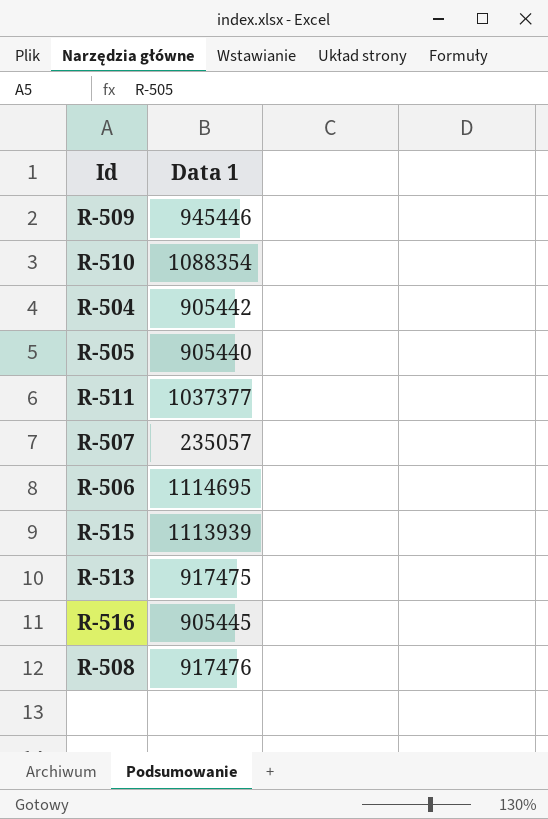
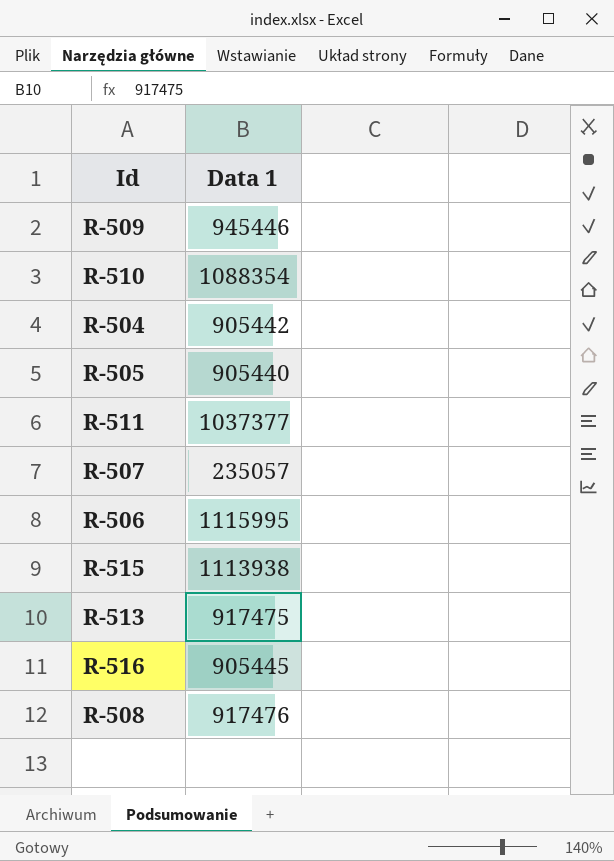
R-506 | Data 1: 1114695 -> 1115995
R-515 | Data 1: 1113939 -> 1113938

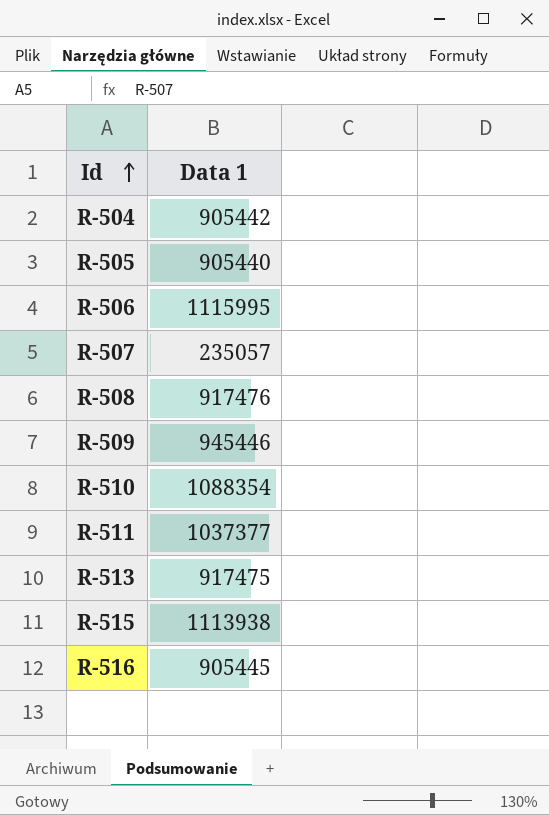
row order: none -> Id ascending

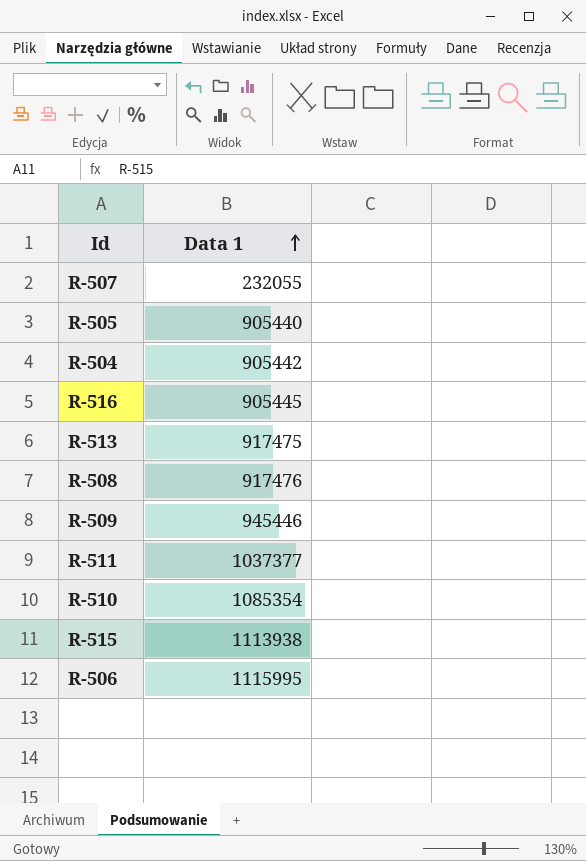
row order: Id ascending -> Data 1 ascending
R-507 | Data 1: 235057 -> 232055
R-510 | Data 1: 1088354 -> 1085354

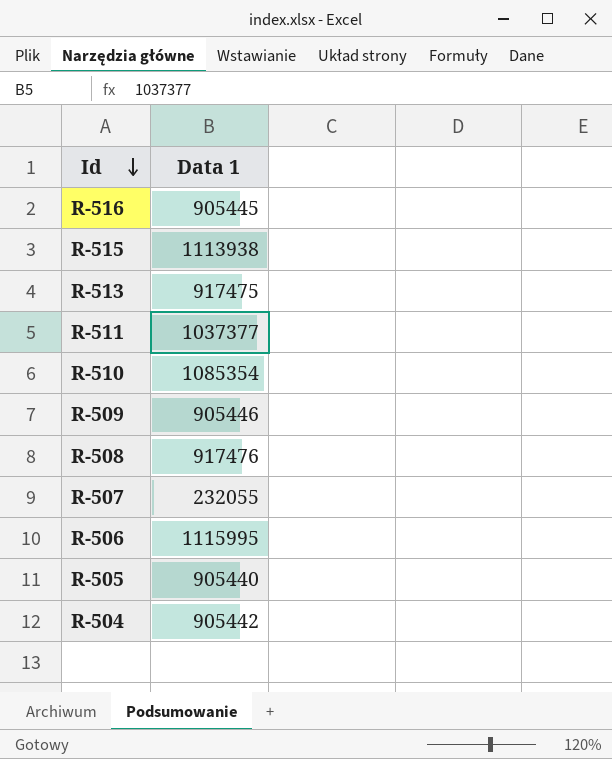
row order: Data 1 ascending -> Id descending
R-509 | Data 1: 945446 -> 905446

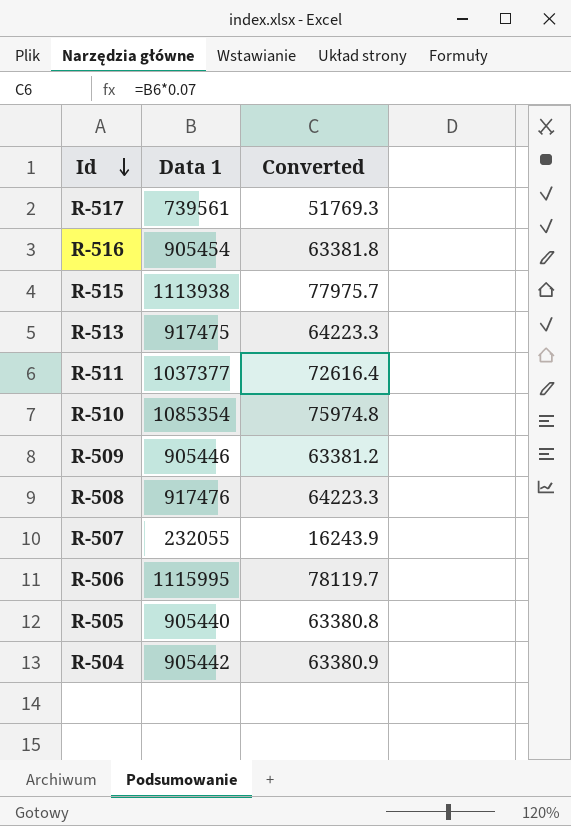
column Converted | formula: none -> [Data 1] * 0.07
row R-517: none -> 739561 | 51769.3
R-516 | Data 1: 905445 -> 905454

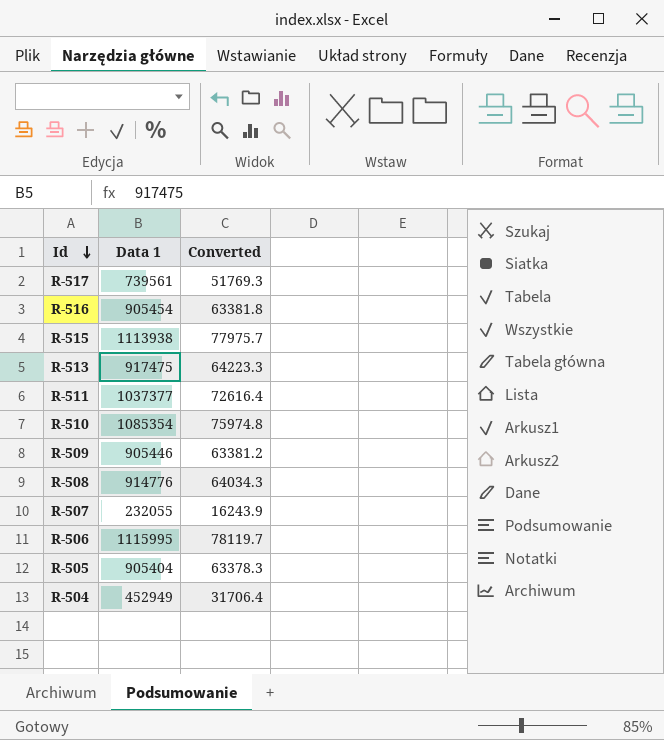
R-508 | Data 1: 917476 -> 914776
R-508 | Converted: 64223.3 -> 64034.3
R-505 | Data 1: 905440 -> 905404
R-505 | Converted: 63380.8 -> 63378.3
R-504 | Data 1: 905442 -> 452949
R-504 | Converted: 63380.9 -> 31706.4

